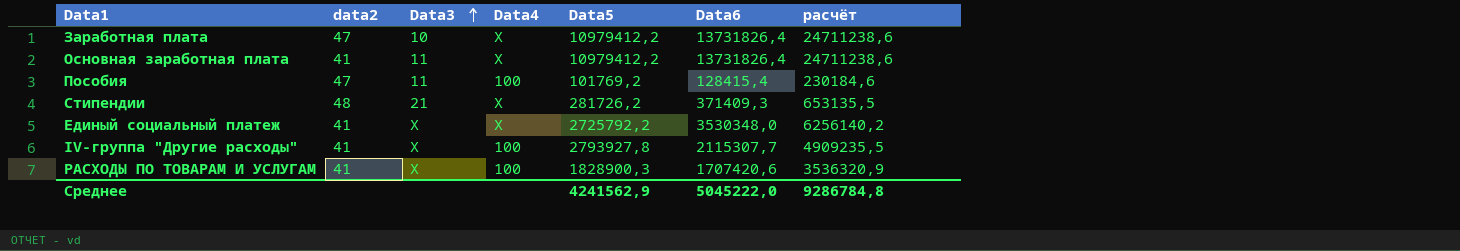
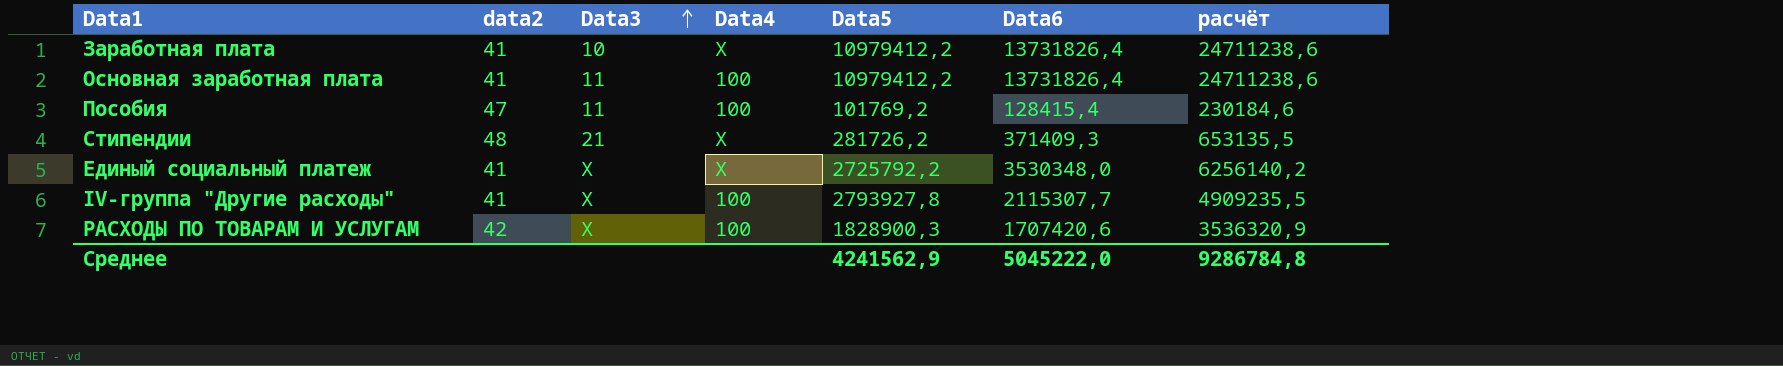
Заработная плата | data2: 47 -> 41
Основная заработная плата | Data4: X -> 100
РАСХОДЫ ПО ТОВАРАМ И УСЛУГАМ | data2: 41 -> 42

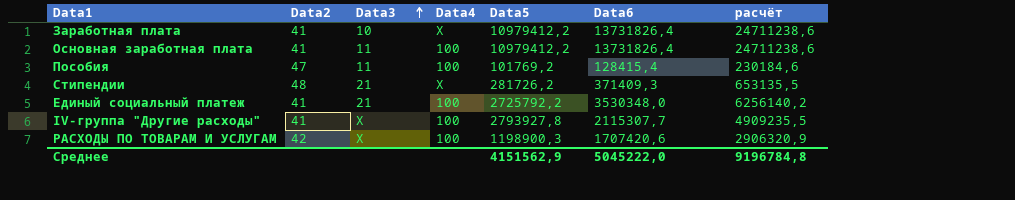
column name: data2 -> Data2
Единый социальный платеж | Data3: X -> 21
Единый социальный платеж | Data4: X -> 100
РАСХОДЫ ПО ТОВАРАМ И УСЛУГАМ | Data5: 1828900,3 -> 1198900,3
РАСХОДЫ ПО ТОВАРАМ И УСЛУГАМ | расчёт: 3536320,9 -> 2906320,9
Среднее | Data5: 4241562,9 -> 4151562,9
Среднее | расчёт: 9286784,8 -> 9196784,8

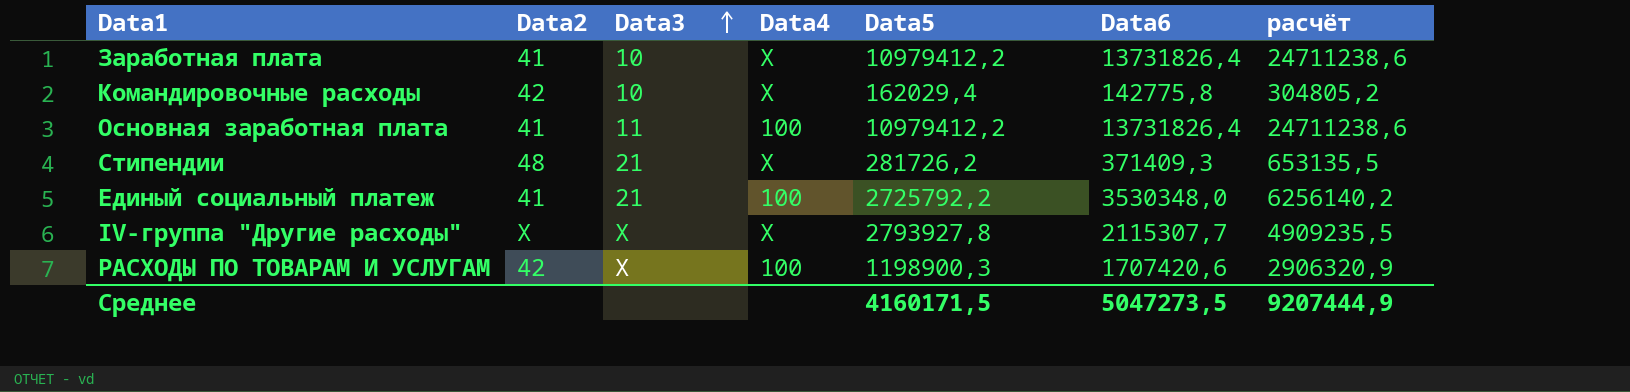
row Пособия: 47 | 11 | 100 | 101769,2 | 128415,4 | 230184,6 -> none
row Командировочные расходы: none -> 42 | 10 | X | 162029,4 | 142775,8 | 304805,2
IV-группа "Другие расходы" | Data2: 41 -> X
IV-группа "Другие расходы" | Data4: 100 -> X
Среднее | Data5: 4151562,9 -> 4160171,5
Среднее | Data6: 5045222,0 -> 5047273,5
Среднее | расчёт: 9196784,8 -> 9207444,9

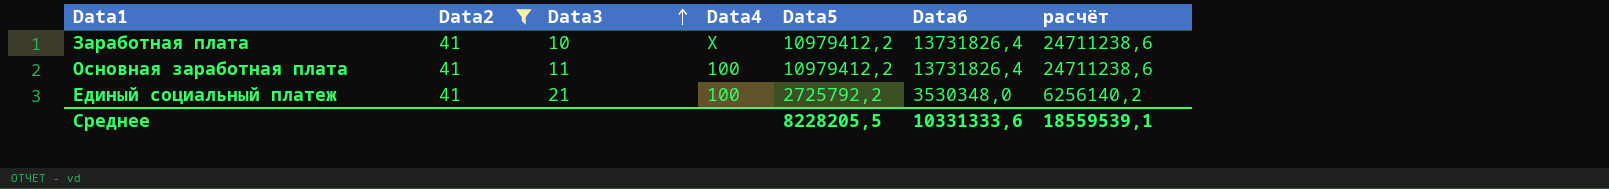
filter: none -> Data2 = 41
Среднее | Data5: 4160171,5 -> 8228205,5
Среднее | Data6: 5047273,5 -> 10331333,6
Среднее | расчёт: 9207444,9 -> 18559539,1

